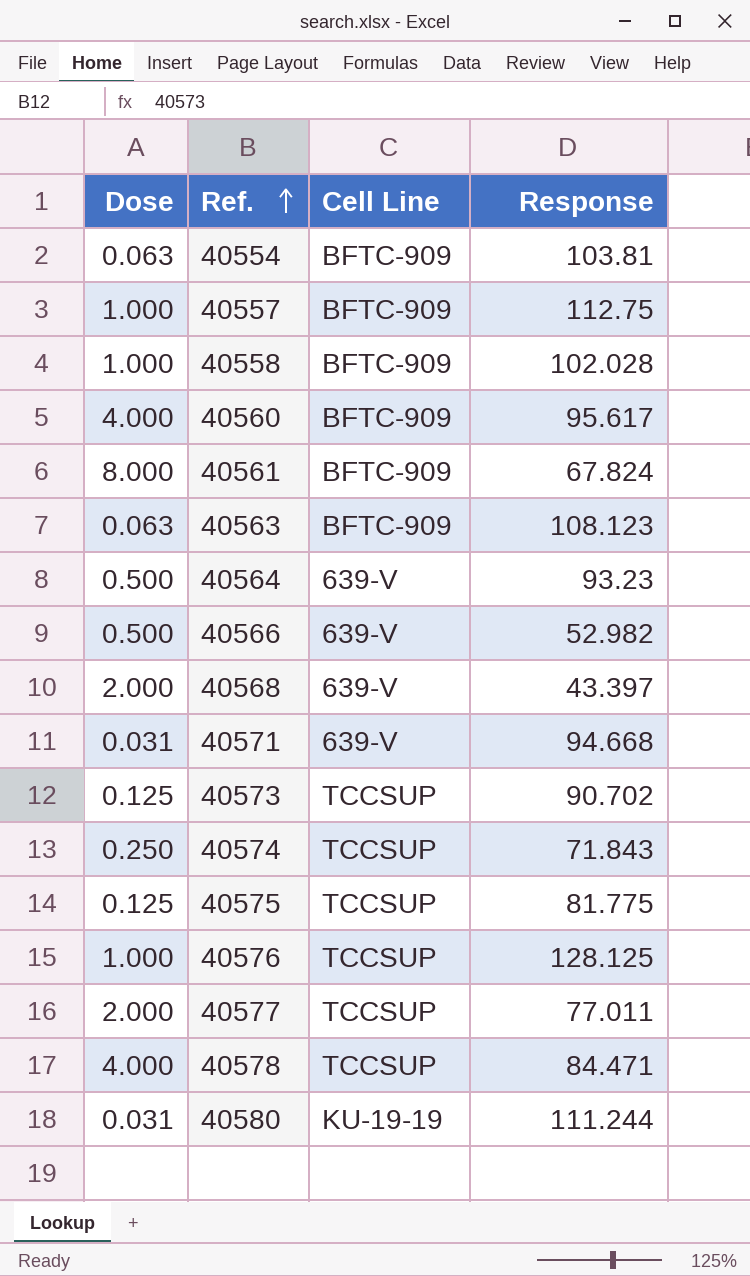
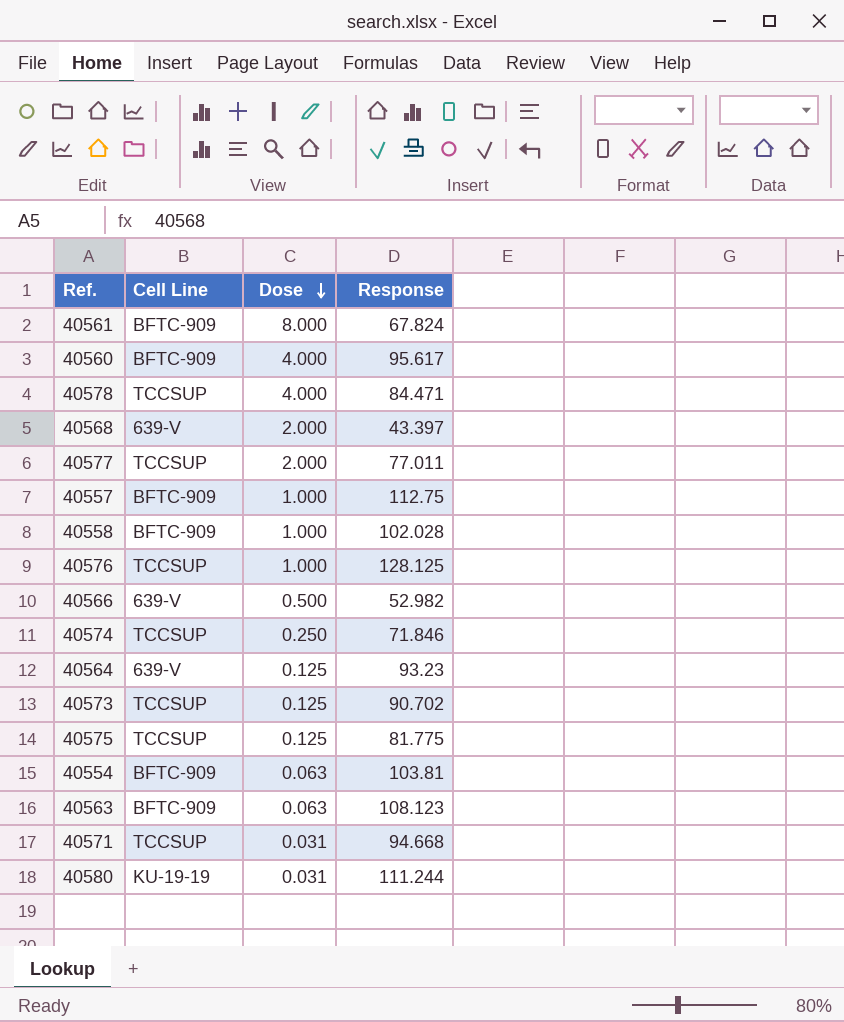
row order: Ref. ascending -> Dose descending
column Dose | position: 1 -> 3
40574 | Response: 71.843 -> 71.846
40564 | Dose: 0.500 -> 0.125
40571 | Cell Line: 639-V -> TCCSUP

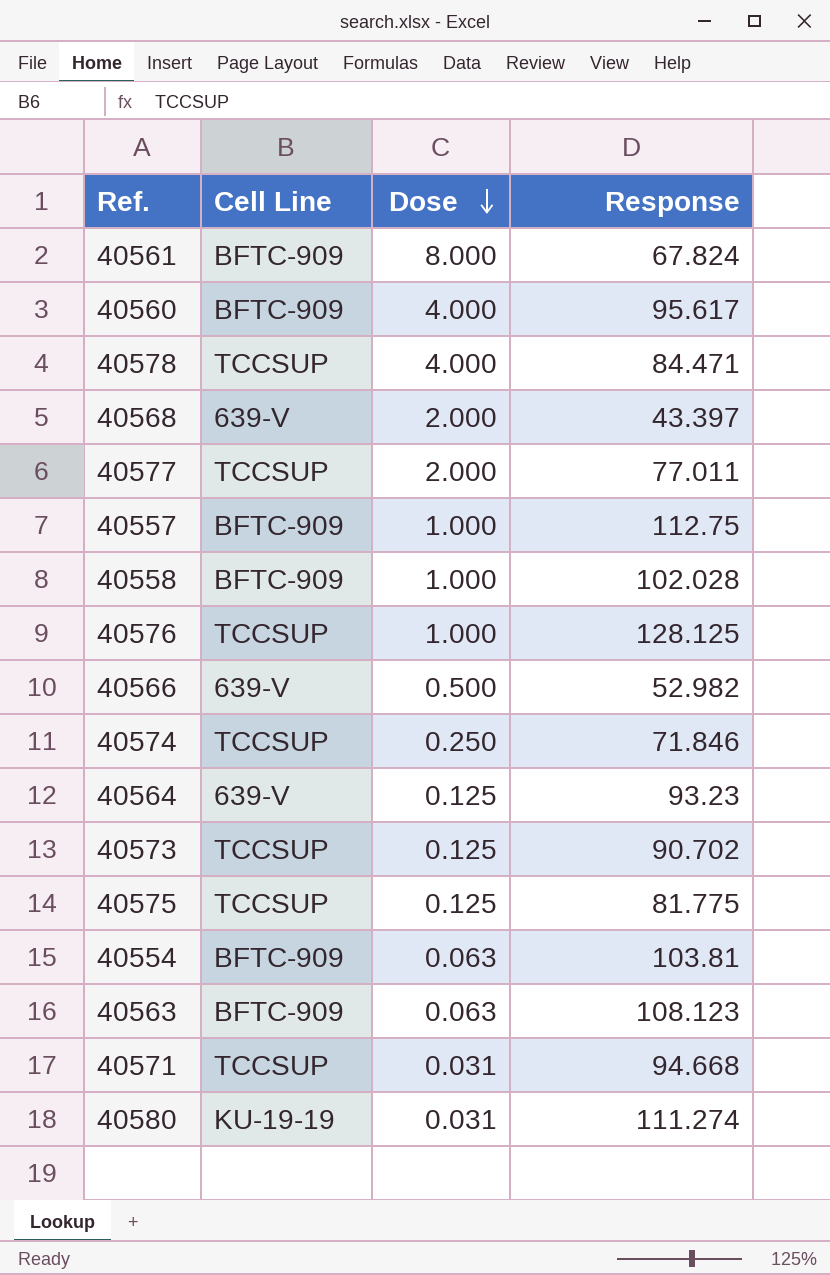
40580 | Response: 111.244 -> 111.274

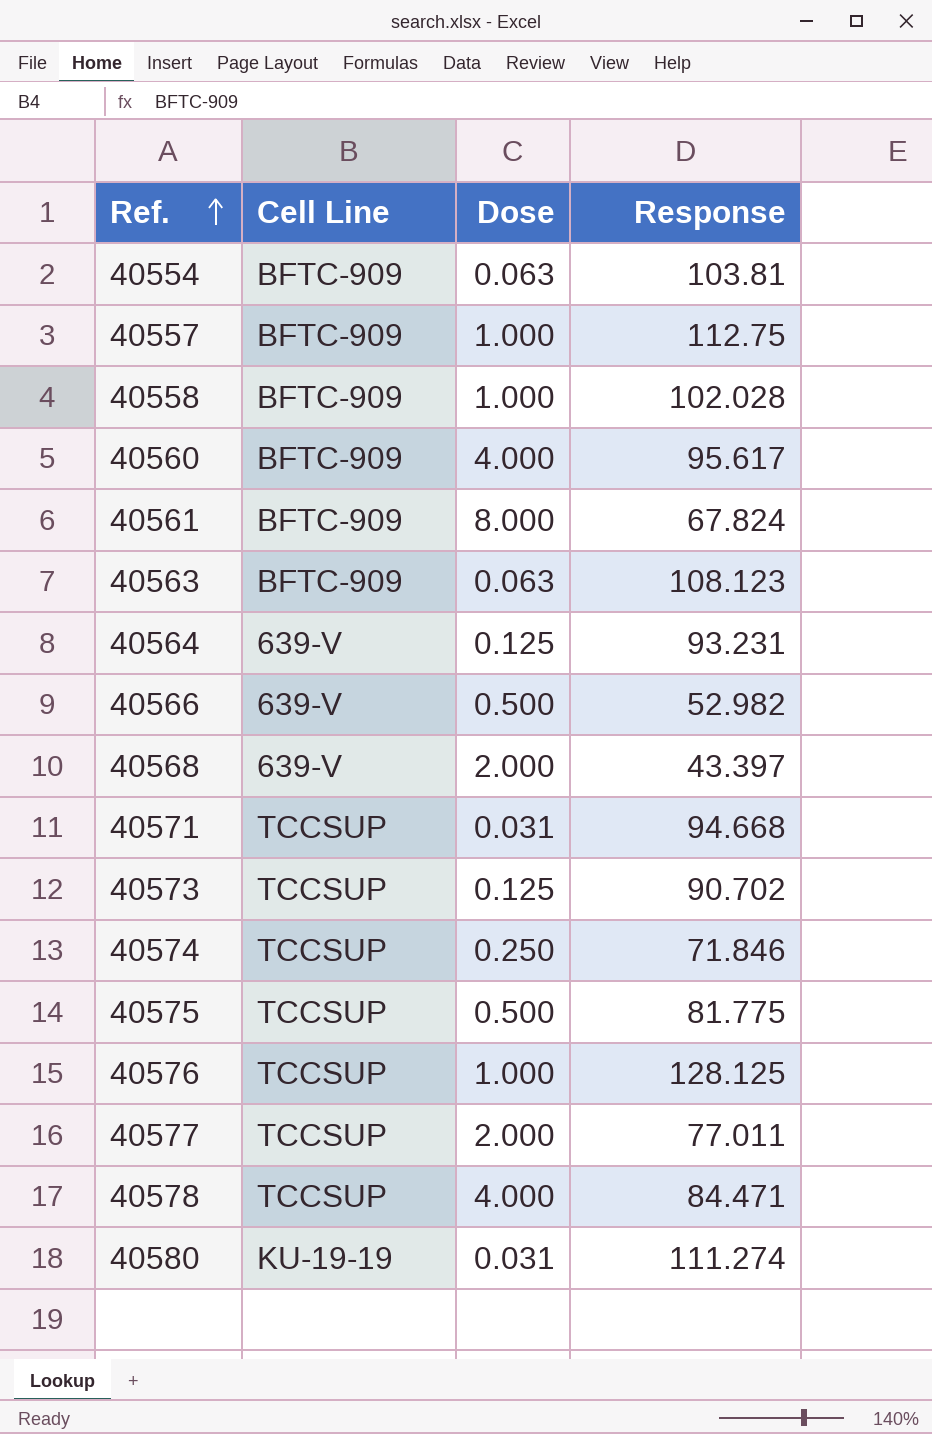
row order: Dose descending -> Ref. ascending
40564 | Response: 93.23 -> 93.231
40575 | Dose: 0.125 -> 0.500

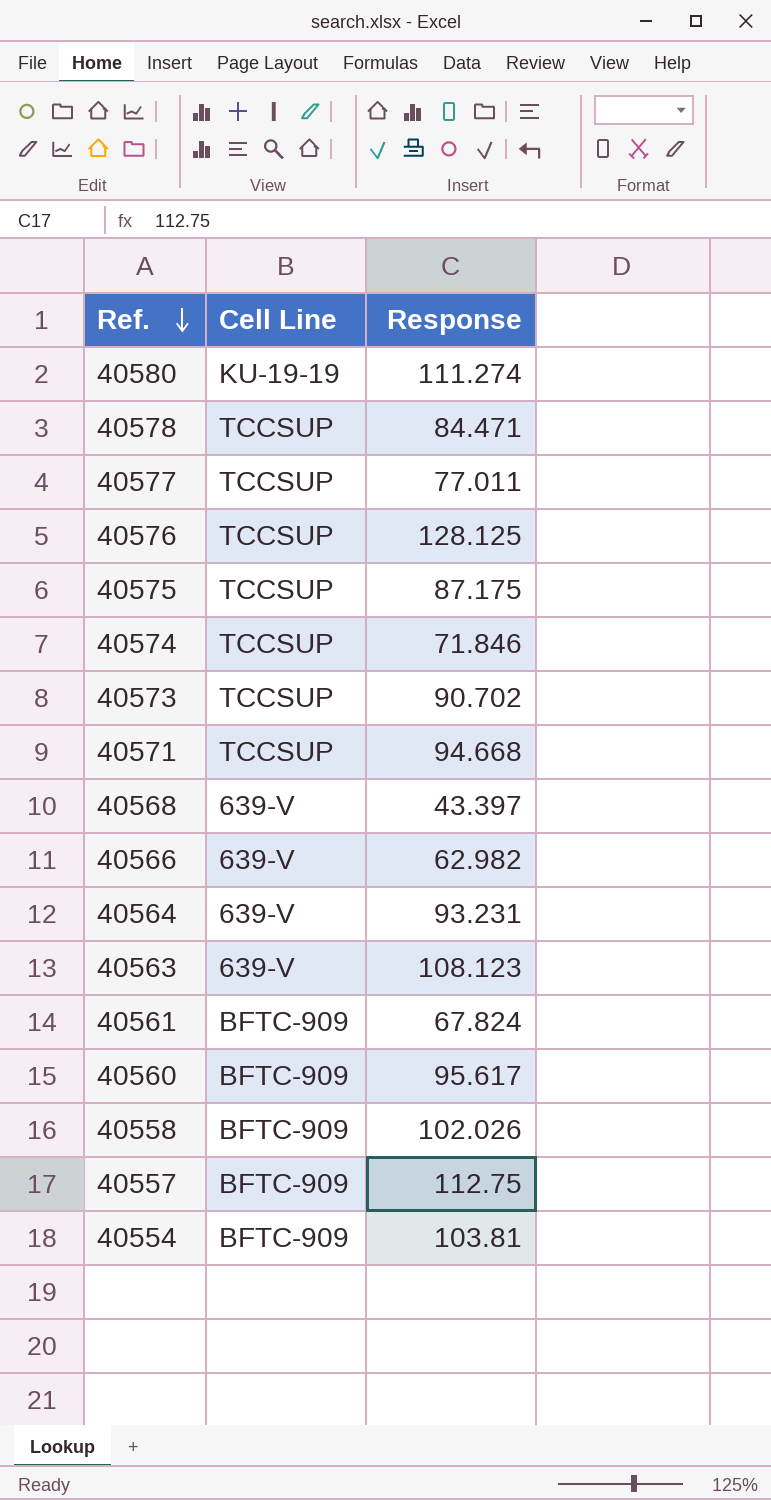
row order: Ref. ascending -> Ref. descending
column Dose | position: 3 -> none
40575 | Response: 81.775 -> 87.175
40566 | Response: 52.982 -> 62.982
40563 | Cell Line: BFTC-909 -> 639-V
40558 | Response: 102.028 -> 102.026

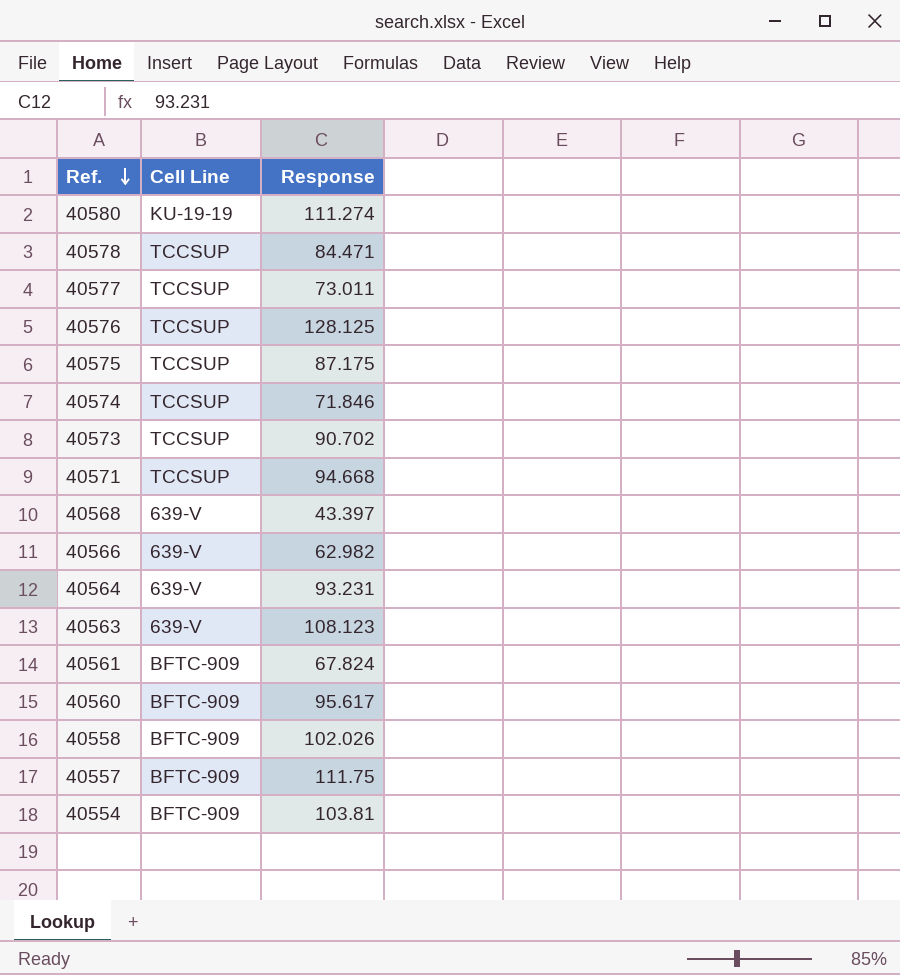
40577 | Response: 77.011 -> 73.011
40557 | Response: 112.75 -> 111.75

